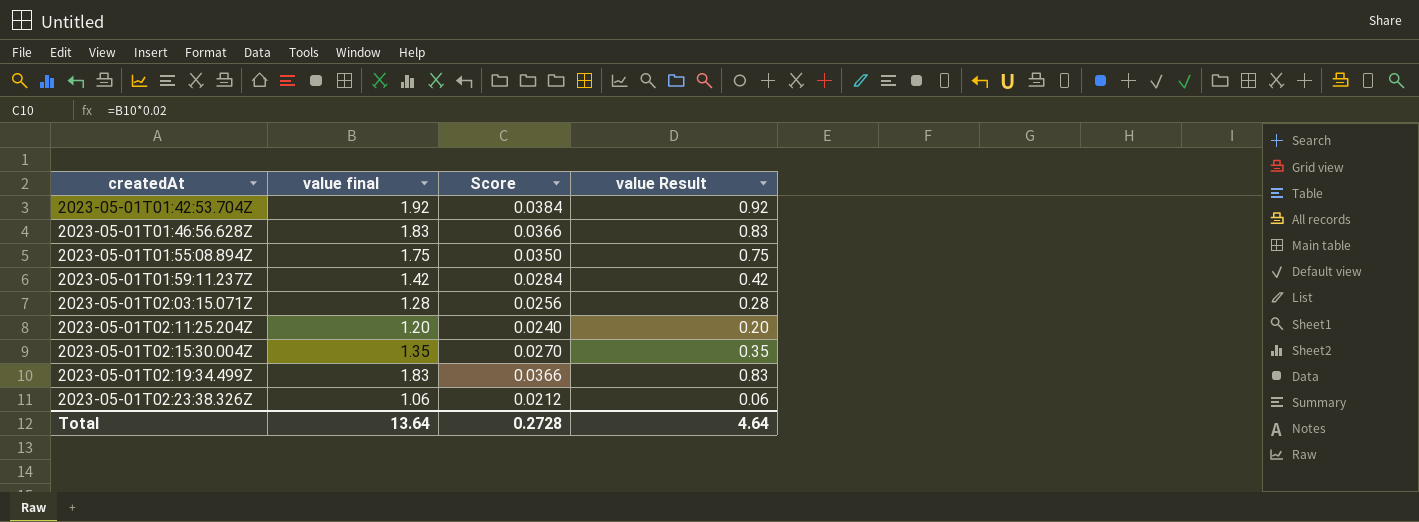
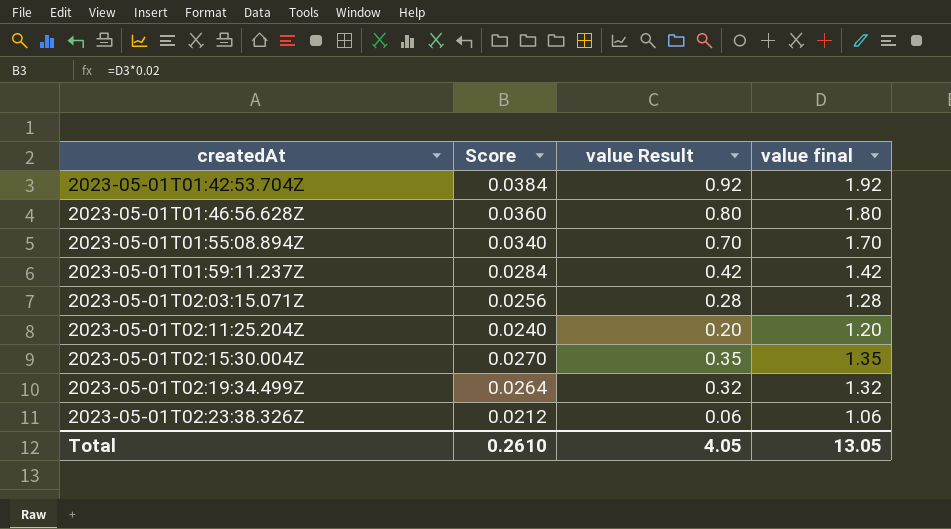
column value final | position: 2 -> 4
2023-05-01T01:46:56.628Z | Score: 0.0366 -> 0.0360
2023-05-01T01:46:56.628Z | value Result: 0.83 -> 0.80
2023-05-01T01:46:56.628Z | value final: 1.83 -> 1.80
2023-05-01T01:55:08.894Z | Score: 0.0350 -> 0.0340
2023-05-01T01:55:08.894Z | value Result: 0.75 -> 0.70
2023-05-01T01:55:08.894Z | value final: 1.75 -> 1.70
2023-05-01T02:19:34.499Z | Score: 0.0366 -> 0.0264
2023-05-01T02:19:34.499Z | value Result: 0.83 -> 0.32
2023-05-01T02:19:34.499Z | value final: 1.83 -> 1.32
Total | Score: 0.2728 -> 0.2610
Total | value Result: 4.64 -> 4.05
Total | value final: 13.64 -> 13.05

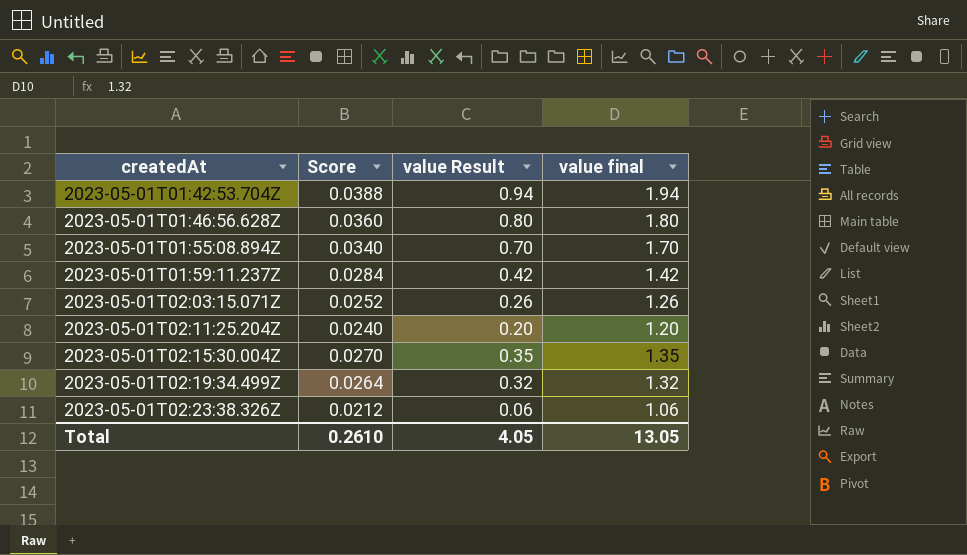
2023-05-01T01:42:53.704Z | Score: 0.0384 -> 0.0388
2023-05-01T01:42:53.704Z | value Result: 0.92 -> 0.94
2023-05-01T01:42:53.704Z | value final: 1.92 -> 1.94
2023-05-01T02:03:15.071Z | Score: 0.0256 -> 0.0252
2023-05-01T02:03:15.071Z | value Result: 0.28 -> 0.26
2023-05-01T02:03:15.071Z | value final: 1.28 -> 1.26

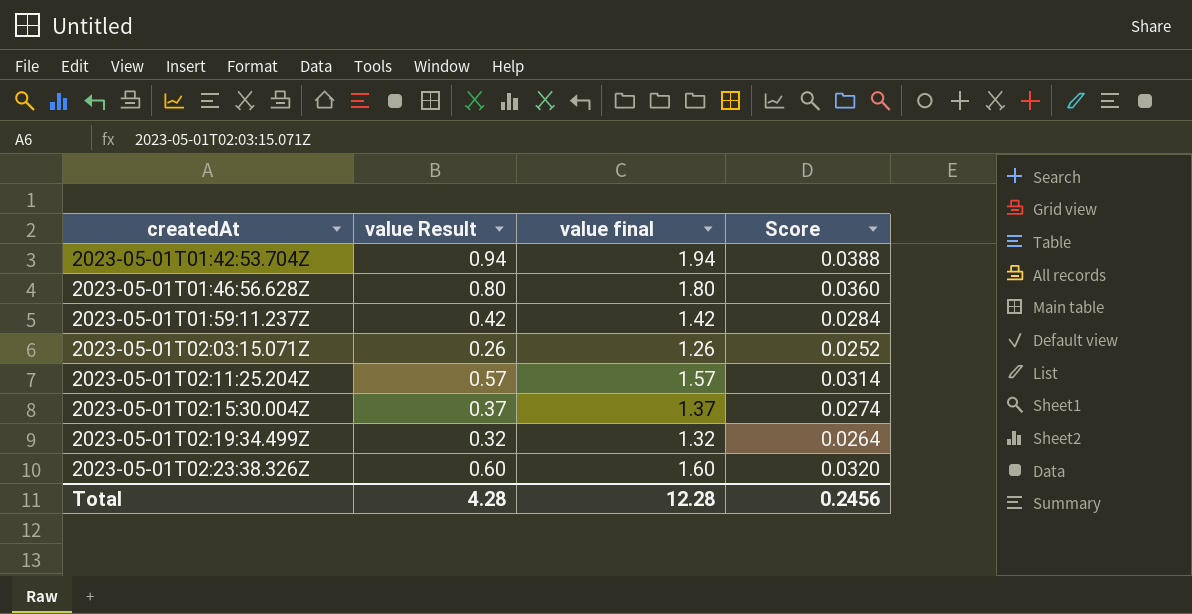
column Score | position: 2 -> 4
row 2023-05-01T01:55:08.894Z: 0.0340 | 0.70 | 1.70 -> none
2023-05-01T02:11:25.204Z | value Result: 0.20 -> 0.57
2023-05-01T02:11:25.204Z | value final: 1.20 -> 1.57
2023-05-01T02:11:25.204Z | Score: 0.0240 -> 0.0314
2023-05-01T02:15:30.004Z | value Result: 0.35 -> 0.37
2023-05-01T02:15:30.004Z | value final: 1.35 -> 1.37
2023-05-01T02:15:30.004Z | Score: 0.0270 -> 0.0274
2023-05-01T02:23:38.326Z | value Result: 0.06 -> 0.60
2023-05-01T02:23:38.326Z | value final: 1.06 -> 1.60
2023-05-01T02:23:38.326Z | Score: 0.0212 -> 0.0320
Total | value Result: 4.05 -> 4.28
Total | value final: 13.05 -> 12.28
Total | Score: 0.2610 -> 0.2456

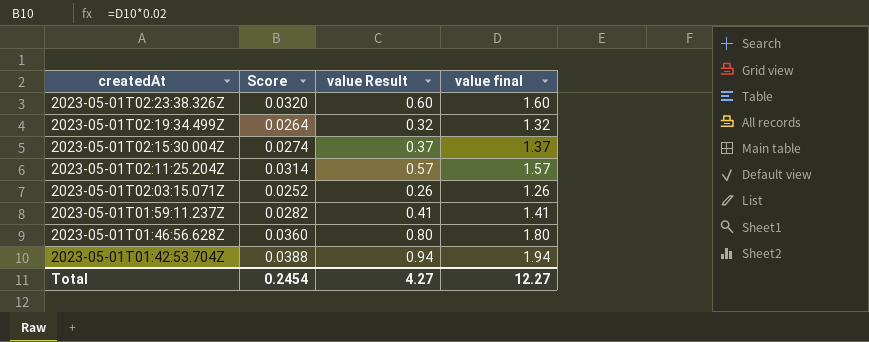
row order: createdAt ascending -> createdAt descending
column Score | position: 4 -> 2
2023-05-01T01:59:11.237Z | Score: 0.0284 -> 0.0282
2023-05-01T01:59:11.237Z | value Result: 0.42 -> 0.41
2023-05-01T01:59:11.237Z | value final: 1.42 -> 1.41
Total | Score: 0.2456 -> 0.2454
Total | value Result: 4.28 -> 4.27
Total | value final: 12.28 -> 12.27

